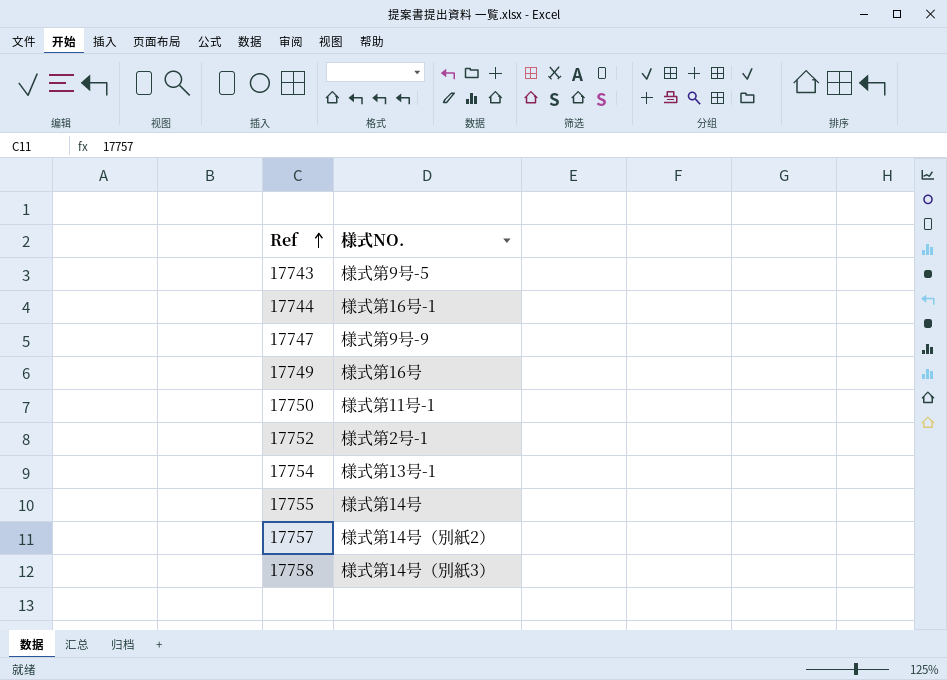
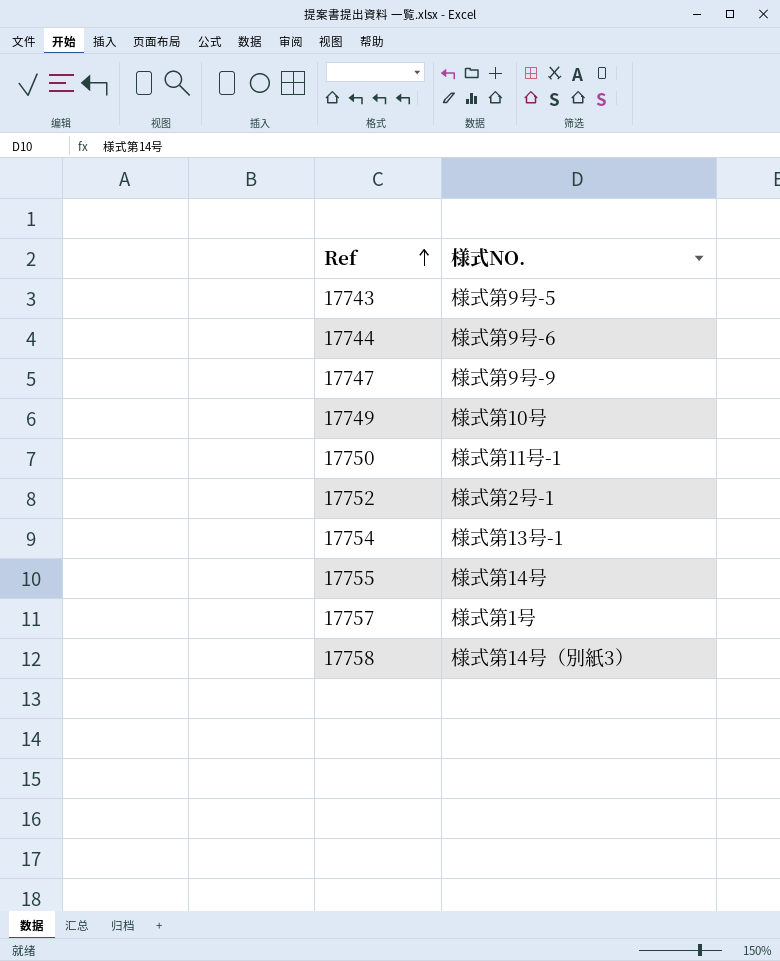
17744 | 様式NO.: 様式第16号-1 -> 様式第9号-6
17749 | 様式NO.: 様式第16号 -> 様式第10号
17757 | 様式NO.: 様式第14号（別紙2） -> 様式第1号

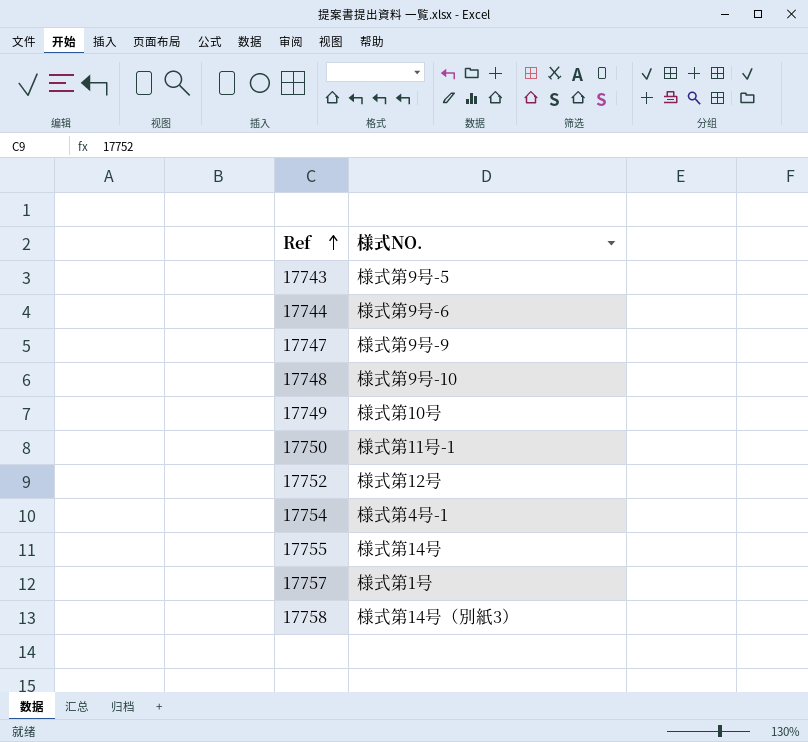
row 17748: none -> 様式第9号-10
17752 | 様式NO.: 様式第2号-1 -> 様式第12号
17754 | 様式NO.: 様式第13号-1 -> 様式第4号-1

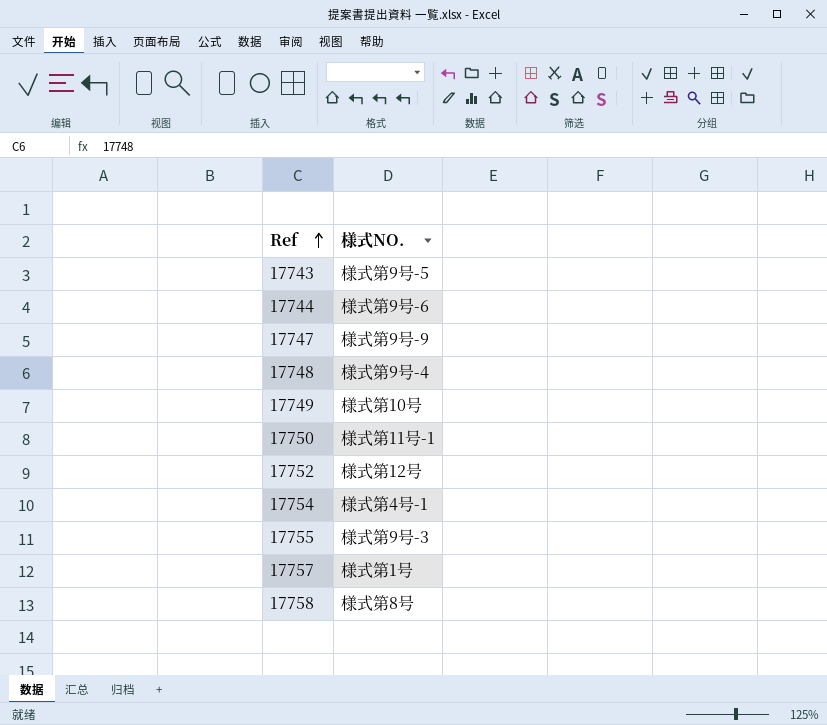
17748 | 様式NO.: 様式第9号-10 -> 様式第9号-4
17755 | 様式NO.: 様式第14号 -> 様式第9号-3
17758 | 様式NO.: 様式第14号（別紙3） -> 様式第8号

